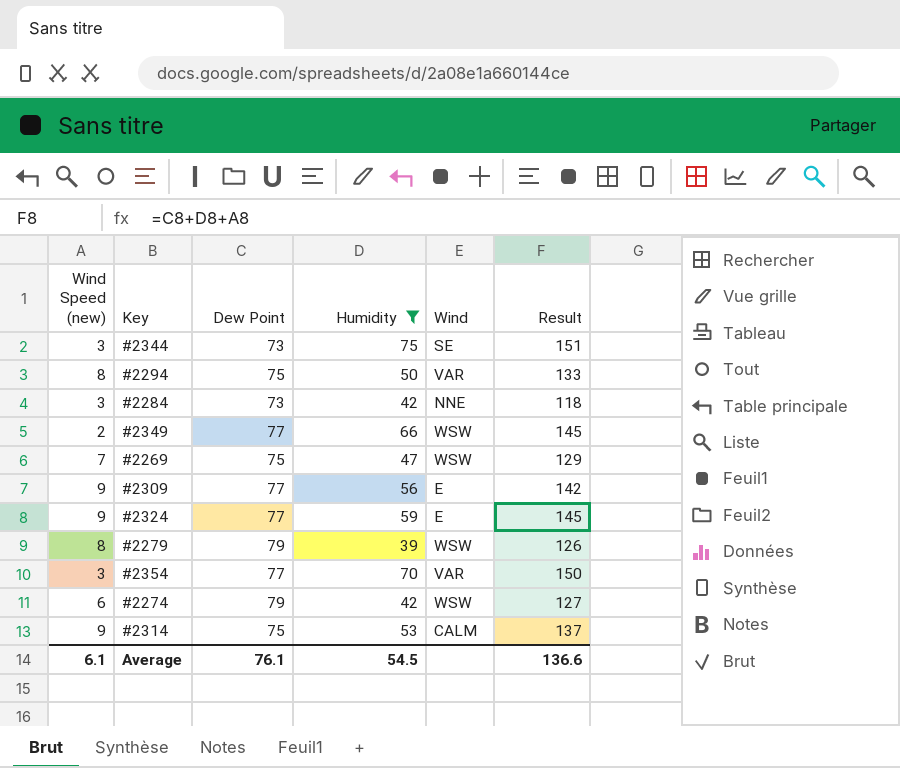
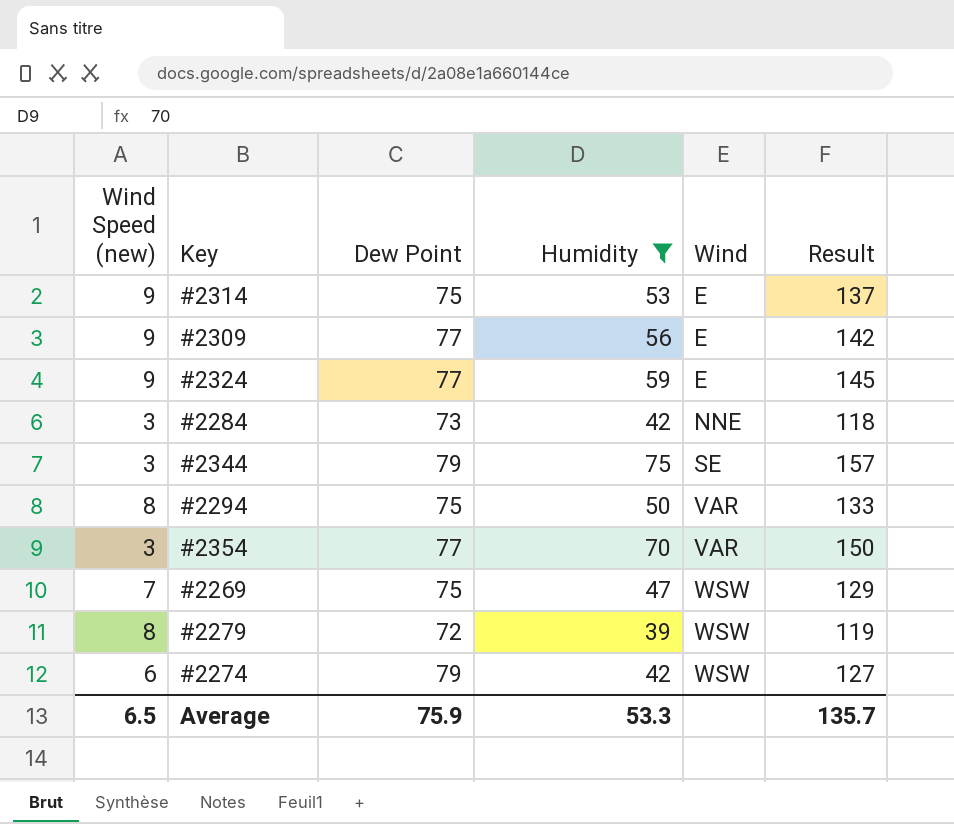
row order: none -> Wind ascending
row #2349: 2 | 77 | 66 | WSW | 145 -> none
#2314 | Wind: CALM -> E
#2344 | Dew Point: 73 -> 79
#2344 | Result: 151 -> 157
#2279 | Dew Point: 79 -> 72
#2279 | Result: 126 -> 119
Average | Wind Speed (new): 6.1 -> 6.5
Average | Dew Point: 76.1 -> 75.9
Average | Humidity: 54.5 -> 53.3
Average | Result: 136.6 -> 135.7

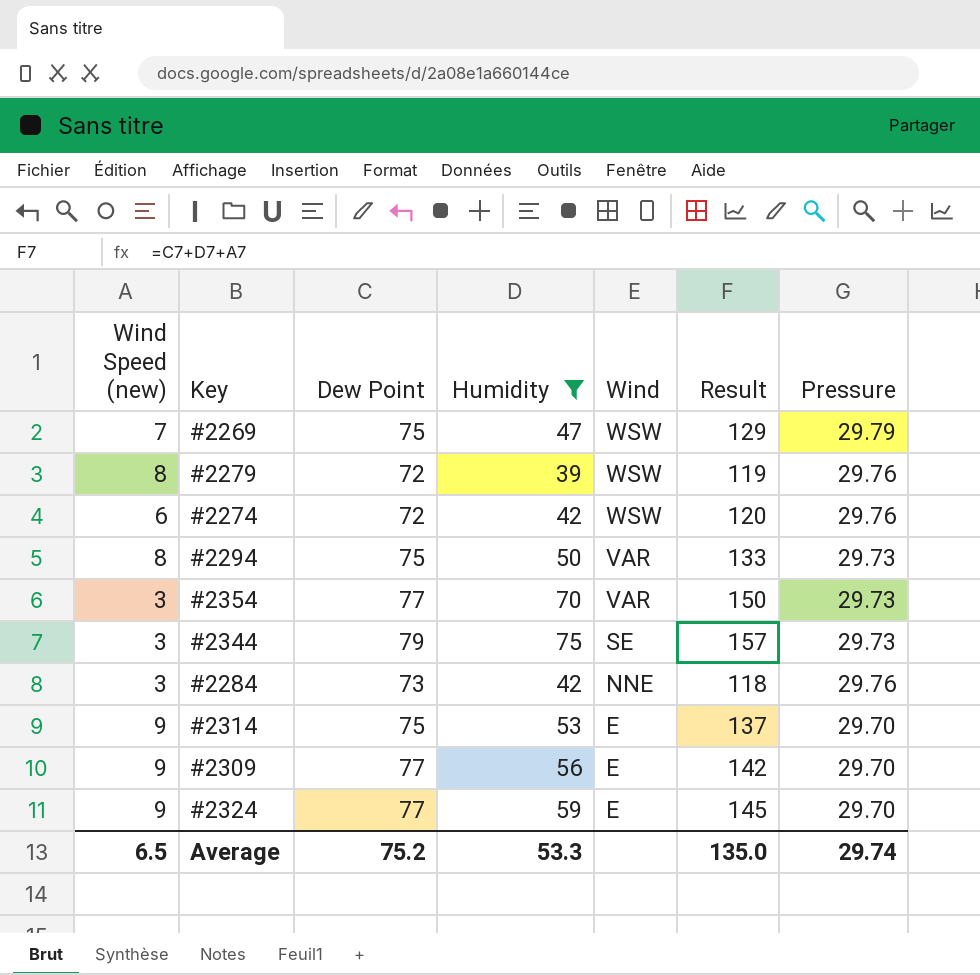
row order: Wind ascending -> Wind descending
column Pressure | position: none -> 7
#2274 | Dew Point: 79 -> 72
#2274 | Result: 127 -> 120
Average | Dew Point: 75.9 -> 75.2
Average | Result: 135.7 -> 135.0

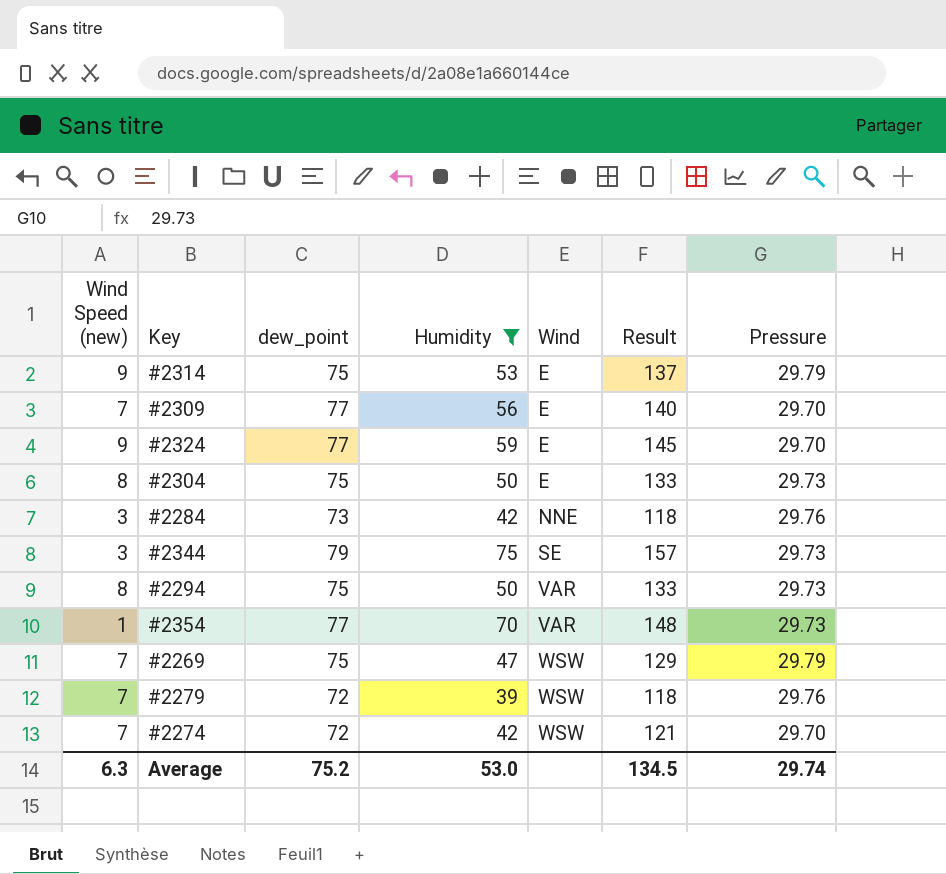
row order: Wind descending -> Wind ascending
column name: Dew Point -> dew_point
#2314 | Pressure: 29.70 -> 29.79
#2309 | Wind Speed (new): 9 -> 7
#2309 | Result: 142 -> 140
row #2304: none -> 8 | 75 | 50 | E | 133 | 29.73
#2354 | Wind Speed (new): 3 -> 1
#2354 | Result: 150 -> 148
#2279 | Wind Speed (new): 8 -> 7
#2279 | Result: 119 -> 118
#2274 | Wind Speed (new): 6 -> 7
#2274 | Result: 120 -> 121
#2274 | Pressure: 29.76 -> 29.70
Average | Wind Speed (new): 6.5 -> 6.3
Average | Humidity: 53.3 -> 53.0
Average | Result: 135.0 -> 134.5

